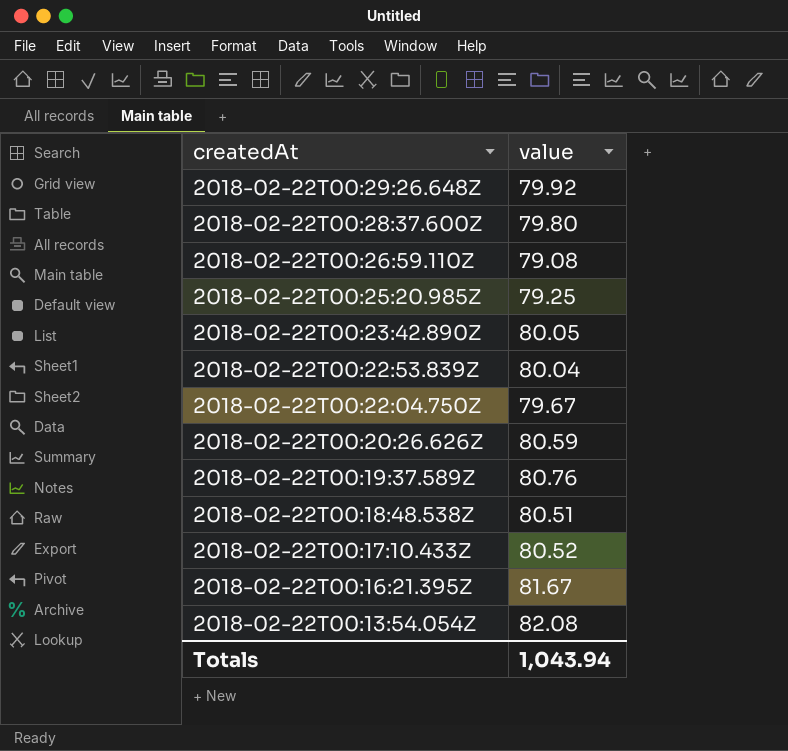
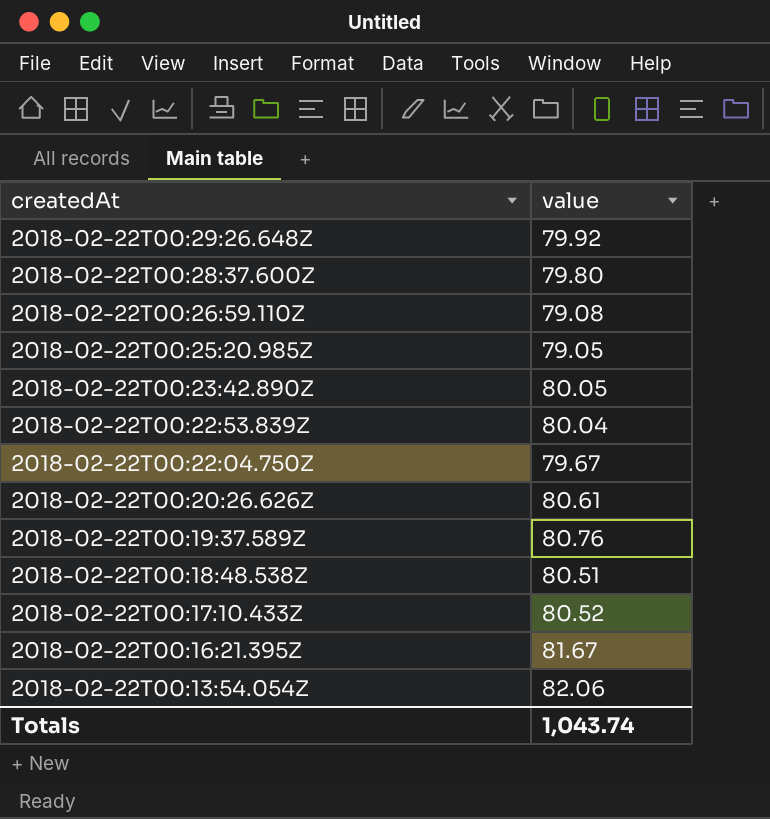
2018-02-22T00:25:20.985Z | value: 79.25 -> 79.05
2018-02-22T00:20:26.626Z | value: 80.59 -> 80.61
2018-02-22T00:13:54.054Z | value: 82.08 -> 82.06
Totals | value: 1,043.94 -> 1,043.74

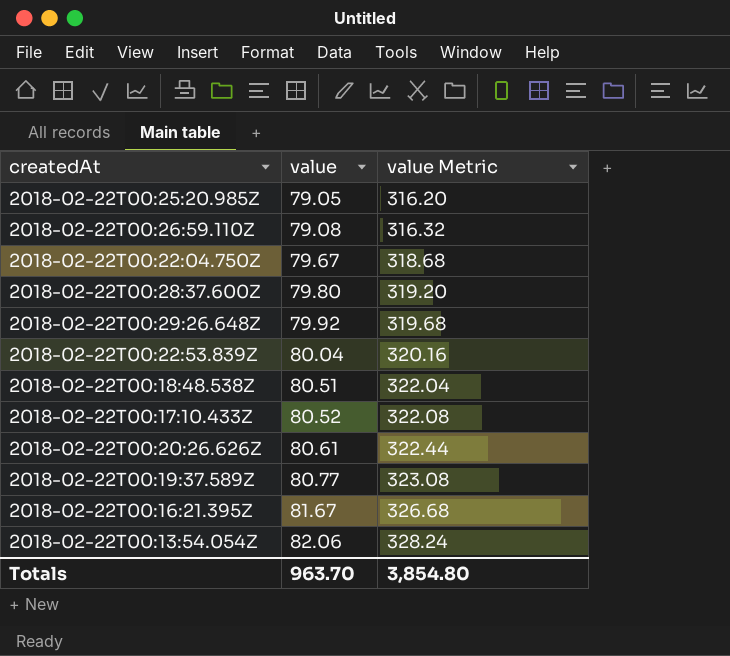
row order: createdAt descending -> value ascending
column value Metric | formula: none -> [value] * 4
row 2018-02-22T00:23:42.890Z: 80.05 -> none
2018-02-22T00:19:37.589Z | value: 80.76 -> 80.77
Totals | value: 1,043.74 -> 963.70

